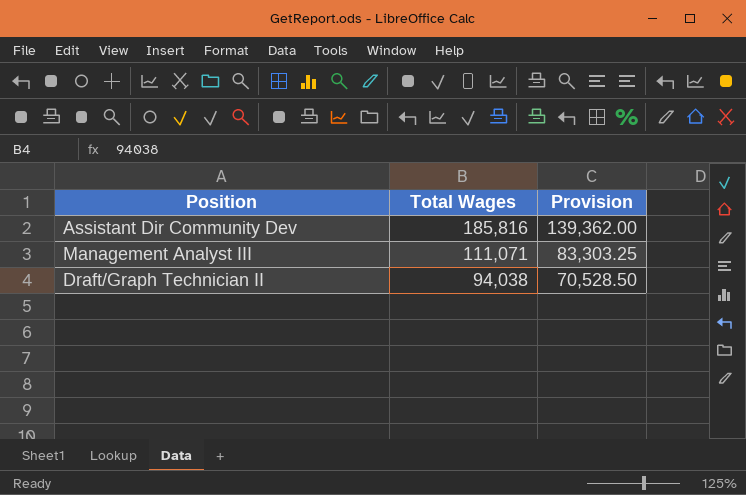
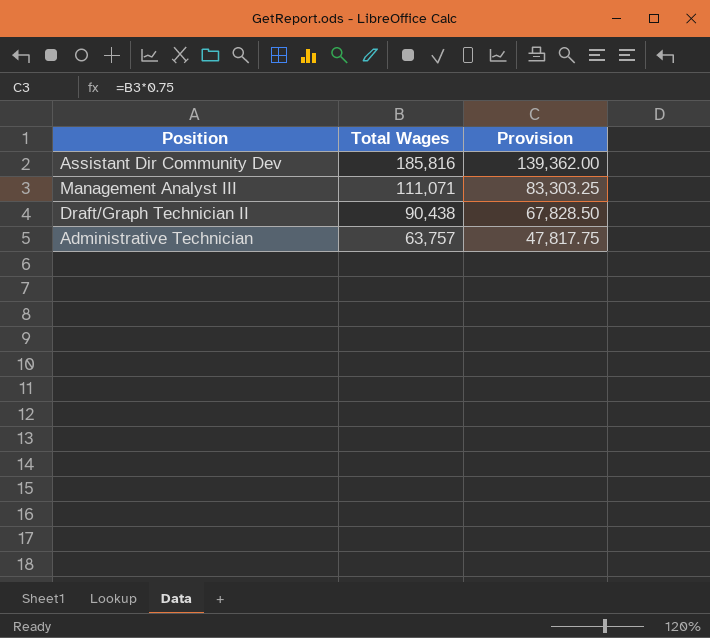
Draft/Graph Technician II | Total Wages: 94,038 -> 90,438
Draft/Graph Technician II | Provision: 70,528.50 -> 67,828.50
row Administrative Technician: none -> 63,757 | 47,817.75

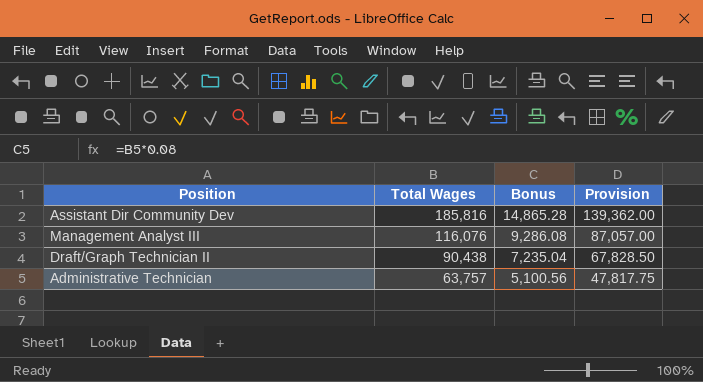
column Bonus | formula: none -> [Total Wages] * 0.08
Management Analyst III | Total Wages: 111,071 -> 116,076
Management Analyst III | Provision: 83,303.25 -> 87,057.00

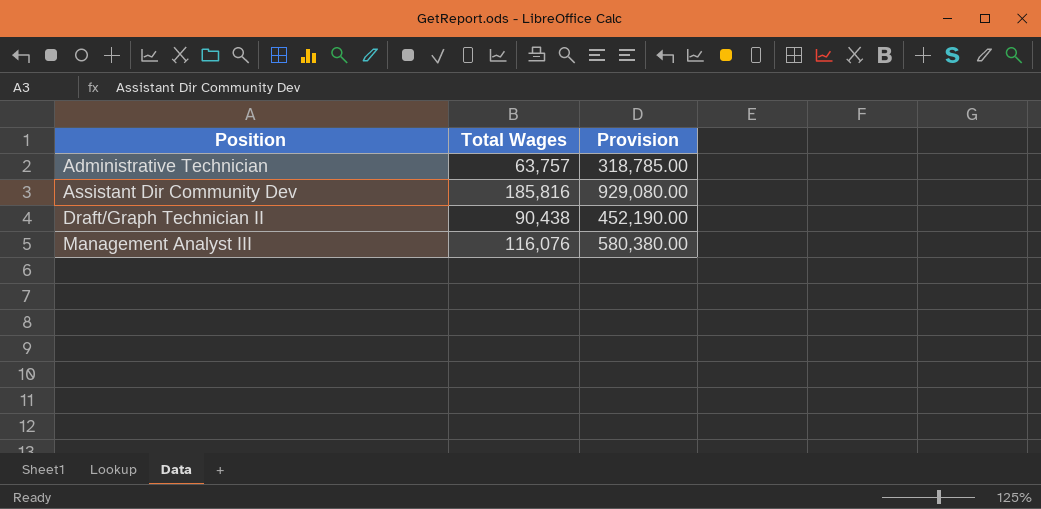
row order: Total Wages descending -> Position ascending
column Bonus | formula: [Total Wages] * 0.08 -> none
column Provision | formula: [Total Wages] * 0.75 -> [Total Wages] * 5

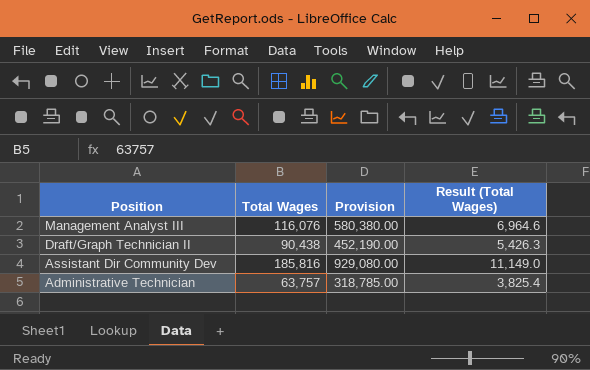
row order: Position ascending -> Position descending
column Result (Total Wages) | formula: none -> [Total Wages] * 0.06

